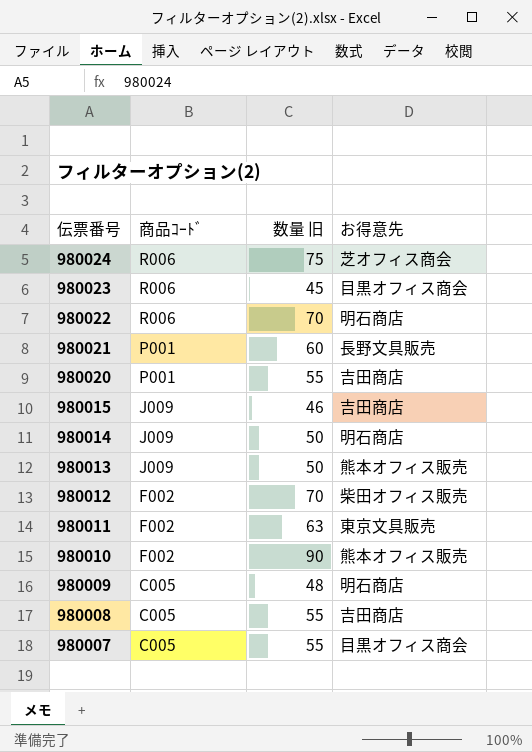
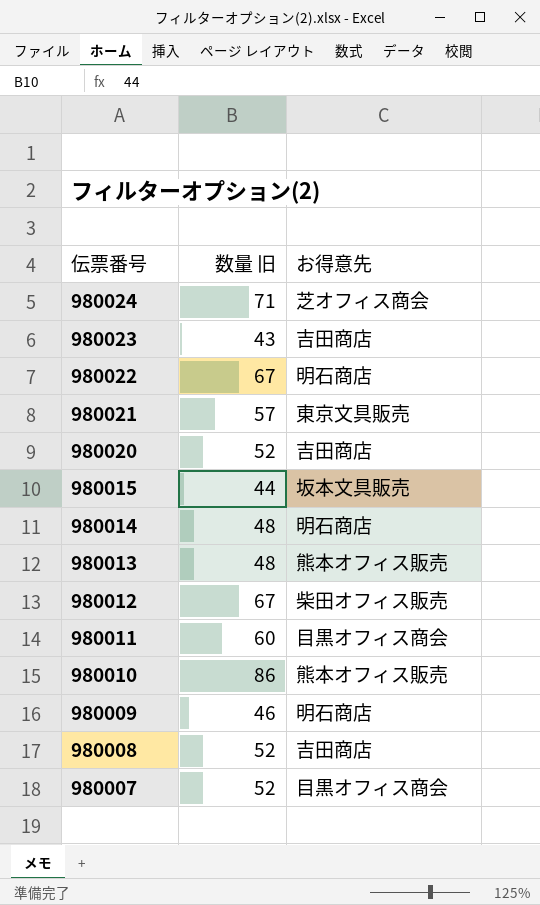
column 商品ｺｰﾄﾞ | position: 2 -> none
980024 | 数量 旧: 75 -> 71
980023 | 数量 旧: 45 -> 43
980023 | お得意先: 目黒オフィス商会 -> 吉田商店
980022 | 数量 旧: 70 -> 67
980021 | 数量 旧: 60 -> 57
980021 | お得意先: 長野文具販売 -> 東京文具販売
980020 | 数量 旧: 55 -> 52
980015 | 数量 旧: 46 -> 44
980015 | お得意先: 吉田商店 -> 坂本文具販売
980014 | 数量 旧: 50 -> 48
980013 | 数量 旧: 50 -> 48
980012 | 数量 旧: 70 -> 67
980011 | 数量 旧: 63 -> 60
980011 | お得意先: 東京文具販売 -> 目黒オフィス商会
980010 | 数量 旧: 90 -> 86
980009 | 数量 旧: 48 -> 46
980008 | 数量 旧: 55 -> 52
980007 | 数量 旧: 55 -> 52

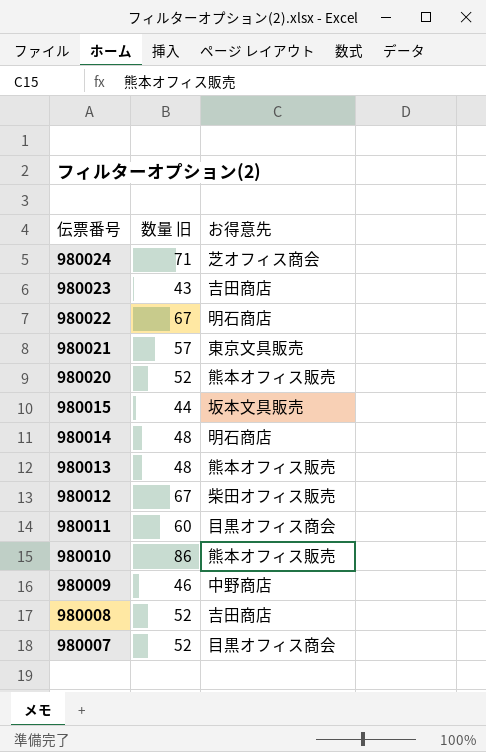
980020 | お得意先: 吉田商店 -> 熊本オフィス販売
980009 | お得意先: 明石商店 -> 中野商店

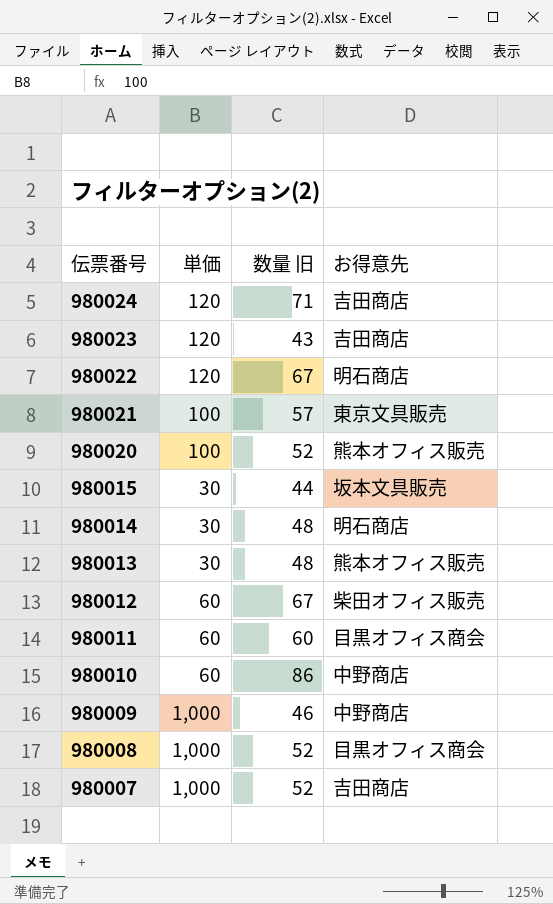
column 単価 | position: none -> 2
980024 | お得意先: 芝オフィス商会 -> 吉田商店
980010 | お得意先: 熊本オフィス販売 -> 中野商店
980008 | お得意先: 吉田商店 -> 目黒オフィス商会
980007 | お得意先: 目黒オフィス商会 -> 吉田商店

